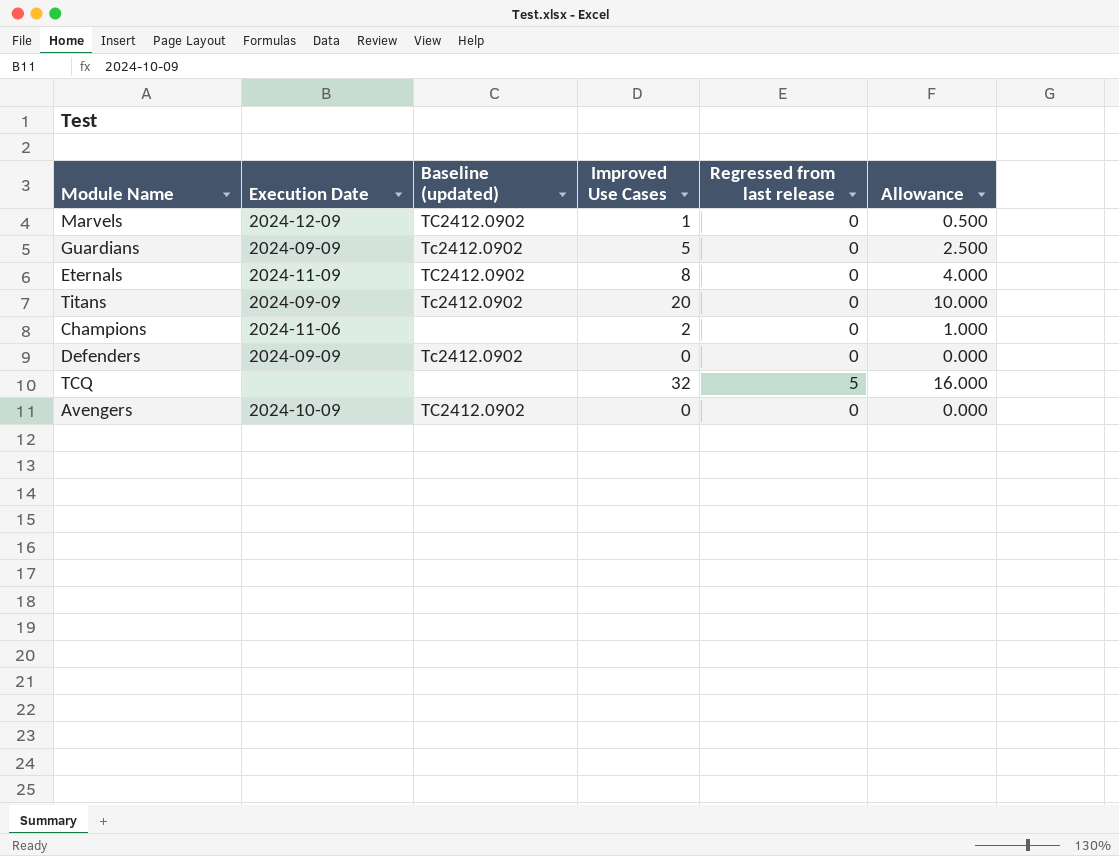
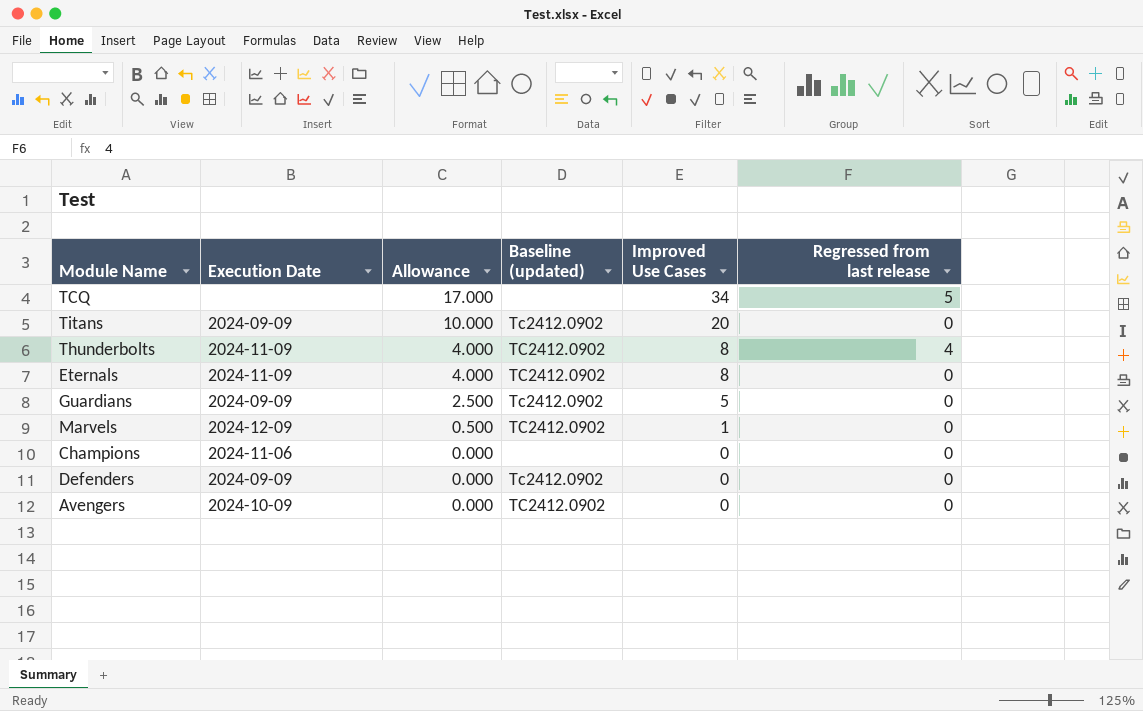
row order: none -> Allowance descending
column Allowance | position: 6 -> 3
TCQ | Allowance: 16.000 -> 17.000
TCQ | Improved Use Cases: 32 -> 34
row Thunderbolts: none -> 2024-11-09 | 4.000 | TC2412.0902 | 8 | 4
Champions | Allowance: 1.000 -> 0.000
Champions | Improved Use Cases: 2 -> 0

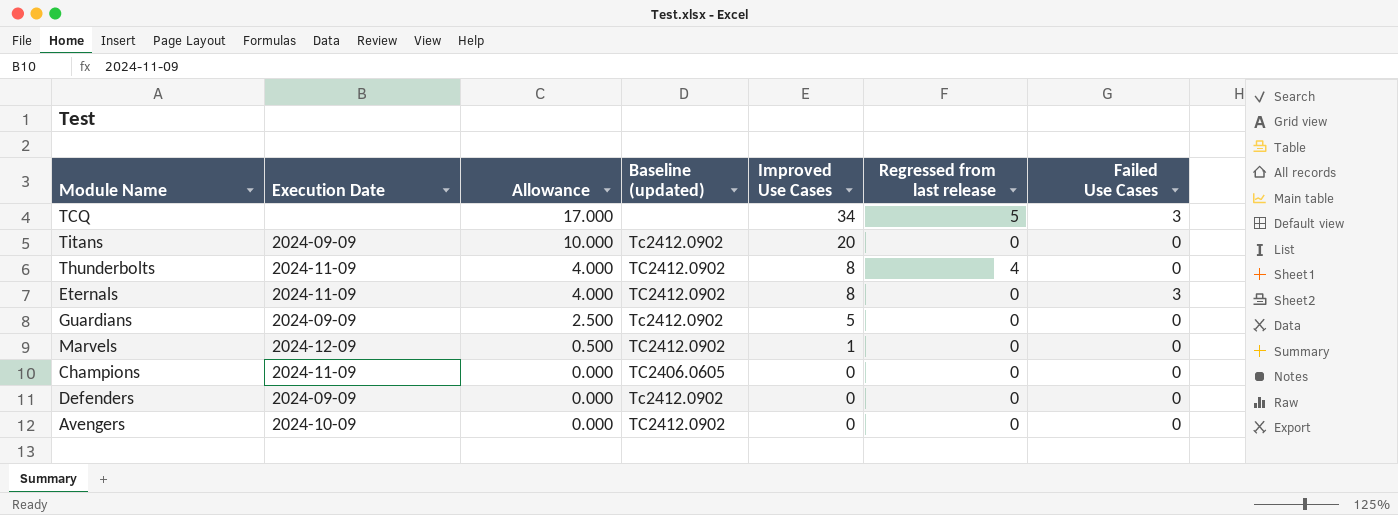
column Failed Use Cases | position: none -> 7
Champions | Execution Date: 2024-11-06 -> 2024-11-09
Champions | Baseline (updated): none -> TC2406.0605

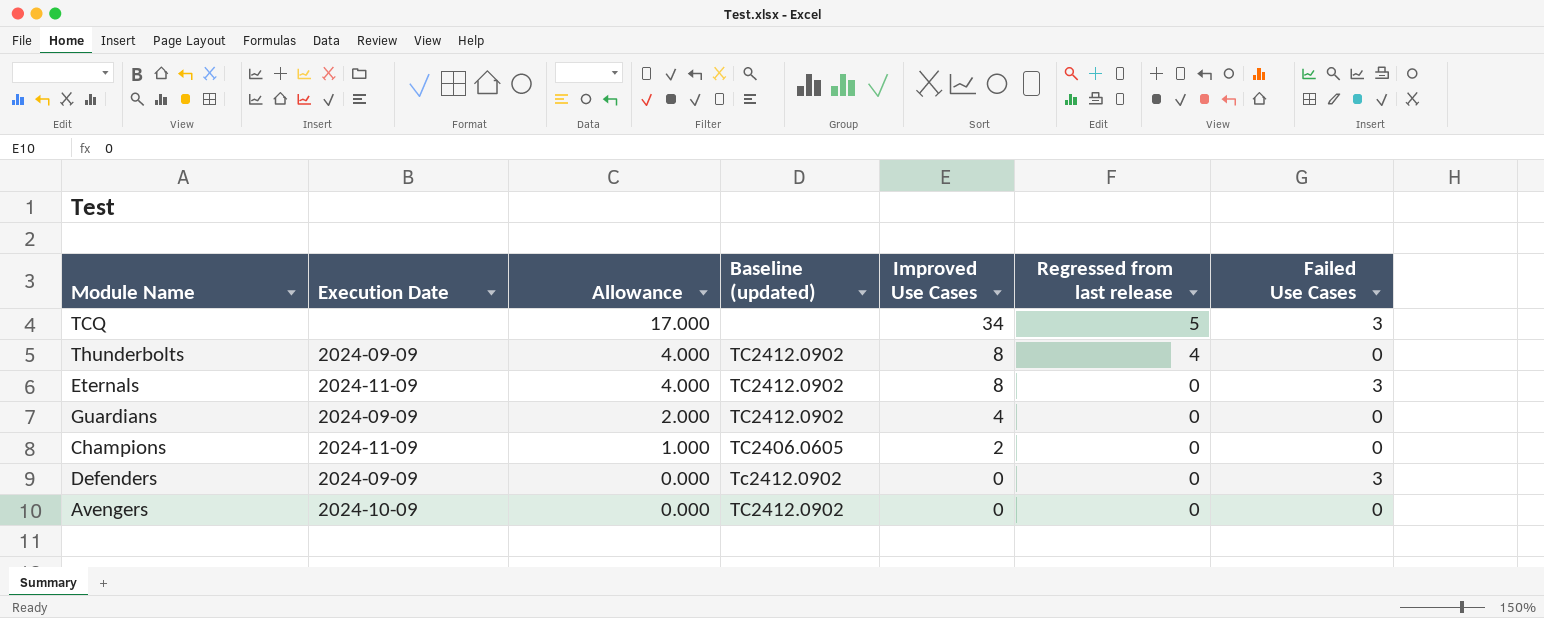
row Titans: 2024-09-09 | 10.000 | Tc2412.0902 | 20 | 0 | 0 -> none
row Marvels: 2024-12-09 | 0.500 | TC2412.0902 | 1 | 0 | 0 -> none
Thunderbolts | Execution Date: 2024-11-09 -> 2024-09-09
Guardians | Allowance: 2.500 -> 2.000
Guardians | Baseline (updated): Tc2412.0902 -> TC2412.0902
Guardians | Improved Use Cases: 5 -> 4
Champions | Allowance: 0.000 -> 1.000
Champions | Improved Use Cases: 0 -> 2
Defenders | Failed Use Cases: 0 -> 3

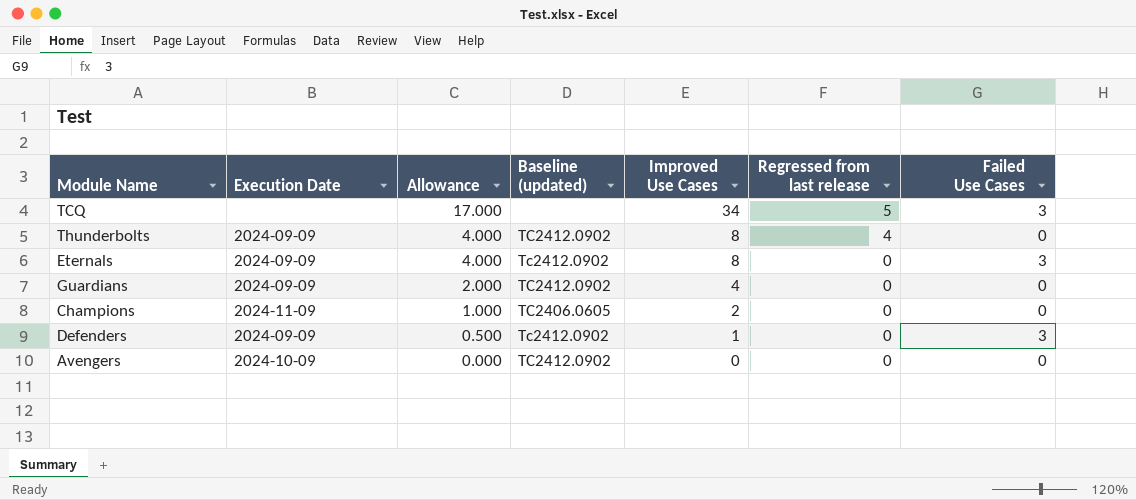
Eternals | Execution Date: 2024-11-09 -> 2024-09-09
Eternals | Baseline (updated): TC2412.0902 -> Tc2412.0902
Defenders | Allowance: 0.000 -> 0.500
Defenders | Improved Use Cases: 0 -> 1

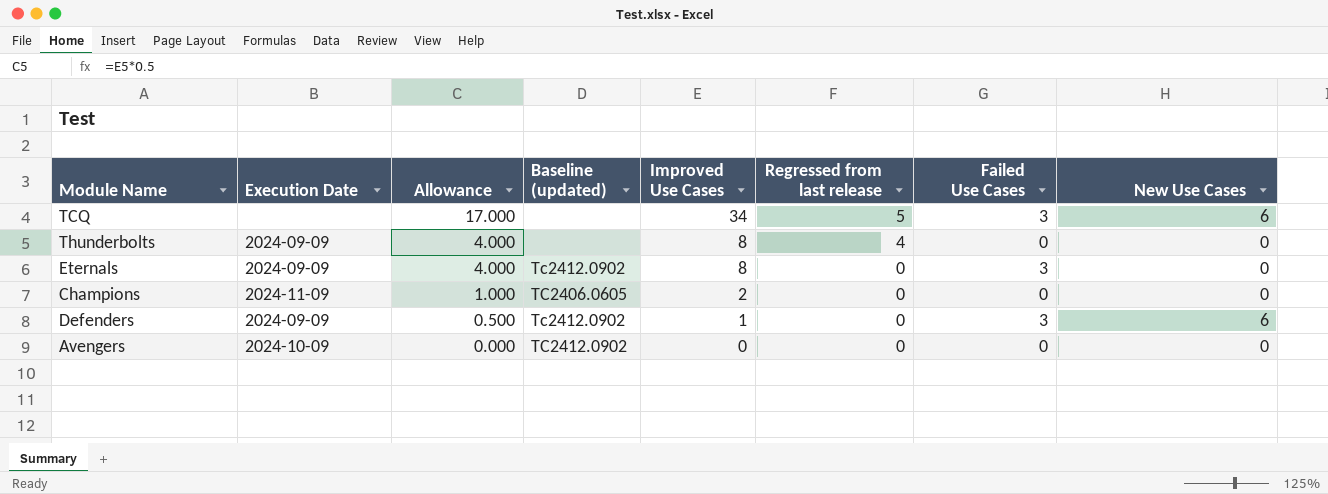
column New Use Cases | position: none -> 8
row Guardians: 2024-09-09 | 2.000 | TC2412.0902 | 4 | 0 | 0 -> none
Thunderbolts | Baseline (updated): TC2412.0902 -> none

